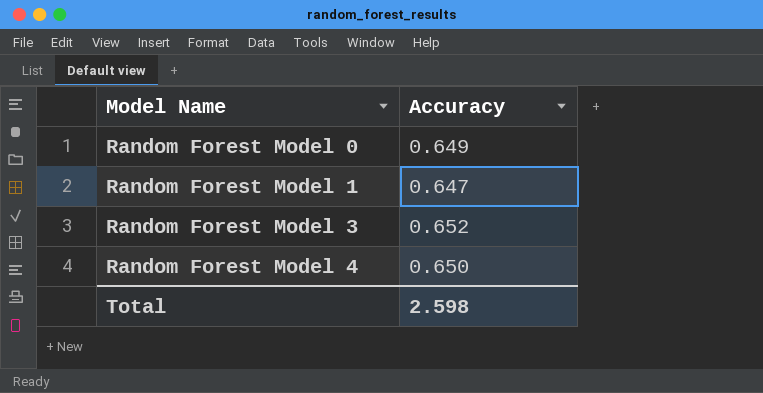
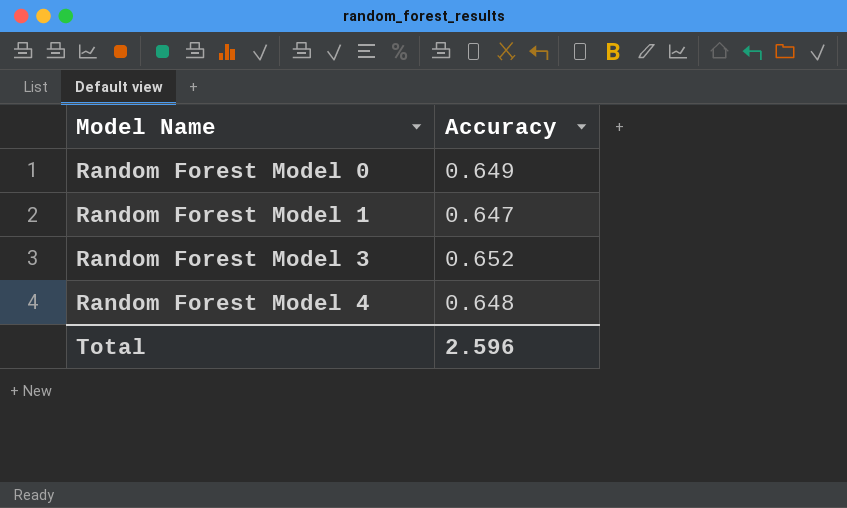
Random Forest Model 4 | Accuracy: 0.650 -> 0.648
Total | Accuracy: 2.598 -> 2.596

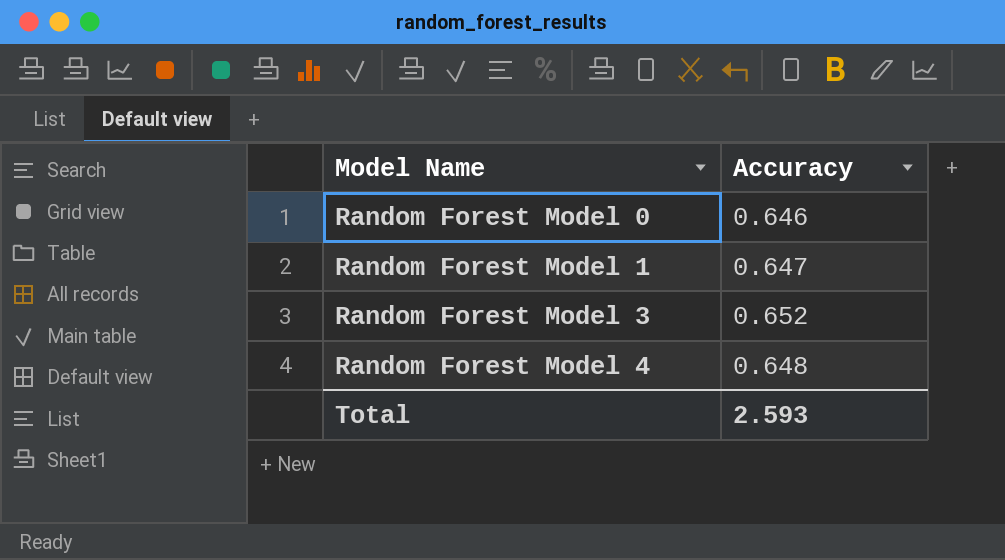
Random Forest Model 0 | Accuracy: 0.649 -> 0.646
Total | Accuracy: 2.596 -> 2.593

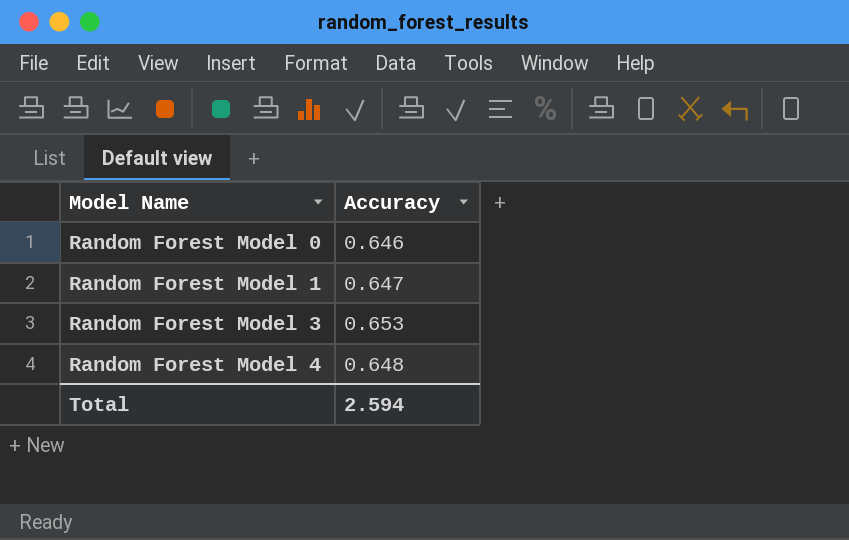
Random Forest Model 3 | Accuracy: 0.652 -> 0.653
Total | Accuracy: 2.593 -> 2.594

